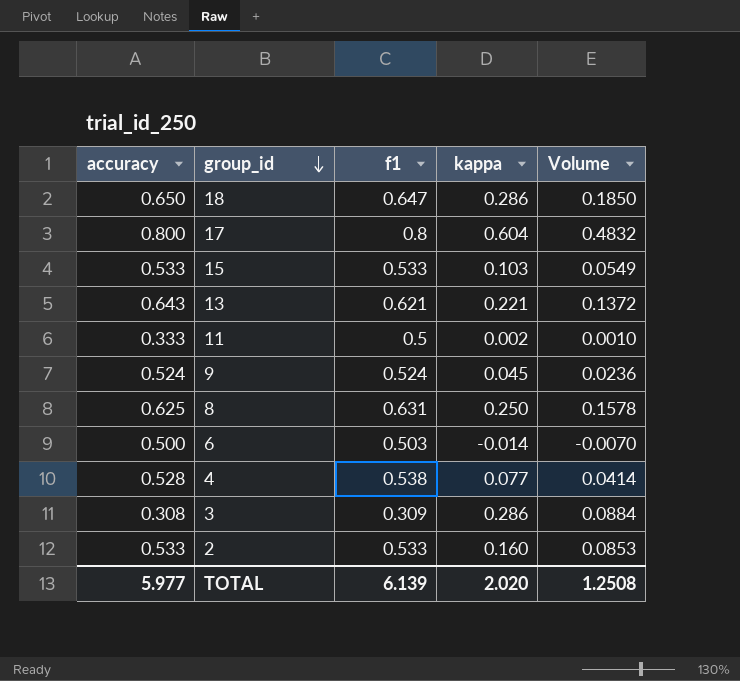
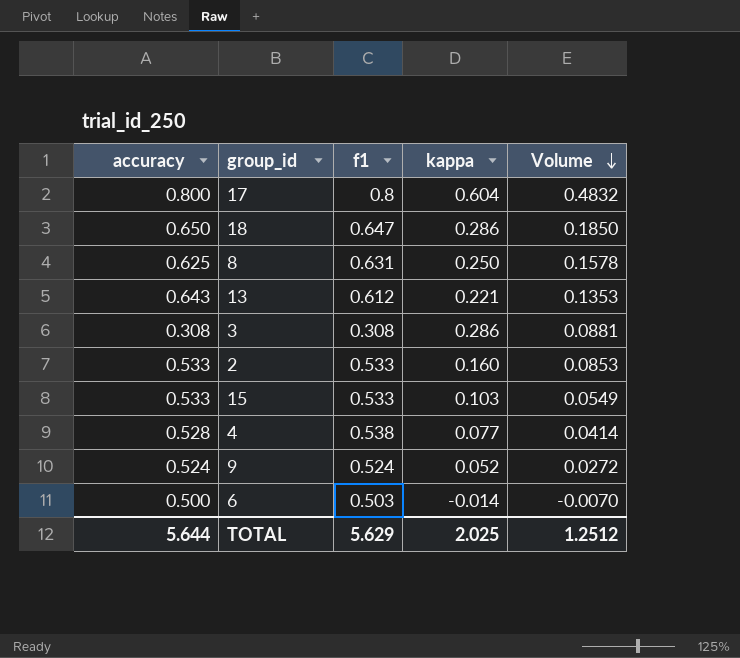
row order: group_id descending -> Volume descending
row 11: 0.333 | 0.5 | 0.002 | 0.0010 -> none
13 | f1: 0.621 -> 0.612
13 | Volume: 0.1372 -> 0.1353
3 | f1: 0.309 -> 0.308
3 | Volume: 0.0884 -> 0.0881
9 | kappa: 0.045 -> 0.052
9 | Volume: 0.0236 -> 0.0272
TOTAL | accuracy: 5.977 -> 5.644
TOTAL | f1: 6.139 -> 5.629
TOTAL | kappa: 2.020 -> 2.025
TOTAL | Volume: 1.2508 -> 1.2512

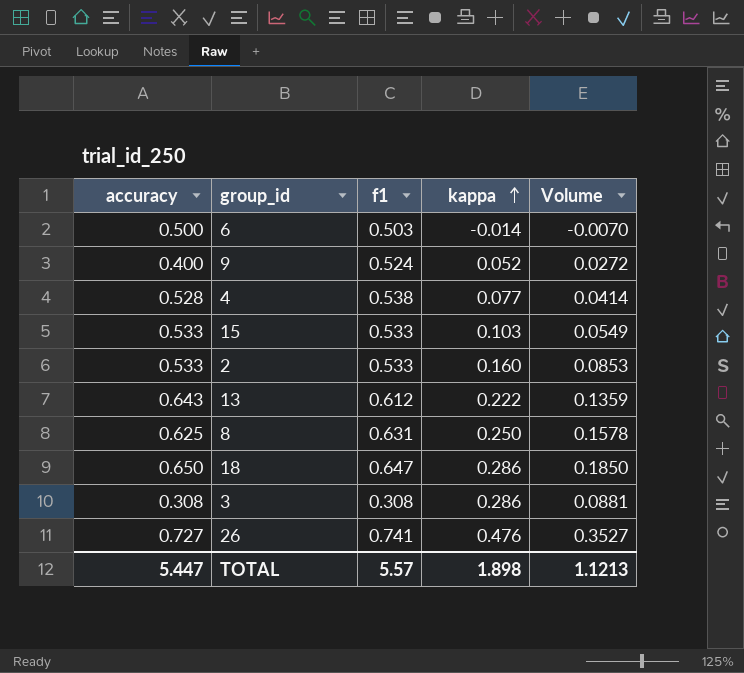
row order: Volume descending -> kappa ascending
row 17: 0.800 | 0.8 | 0.604 | 0.4832 -> none
9 | accuracy: 0.524 -> 0.400
13 | kappa: 0.221 -> 0.222
13 | Volume: 0.1353 -> 0.1359
row 26: none -> 0.727 | 0.741 | 0.476 | 0.3527
TOTAL | accuracy: 5.644 -> 5.447
TOTAL | f1: 5.629 -> 5.57
TOTAL | kappa: 2.025 -> 1.898
TOTAL | Volume: 1.2512 -> 1.1213

